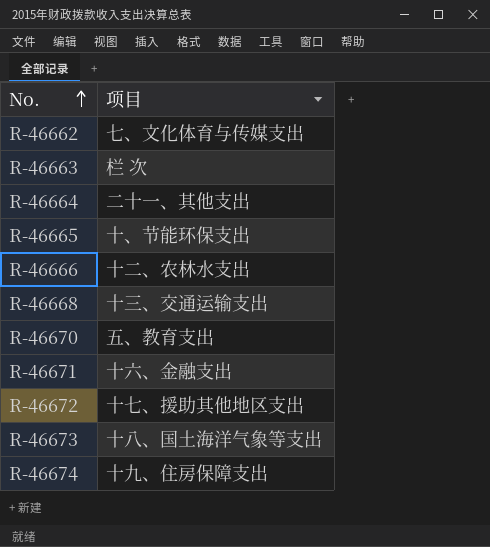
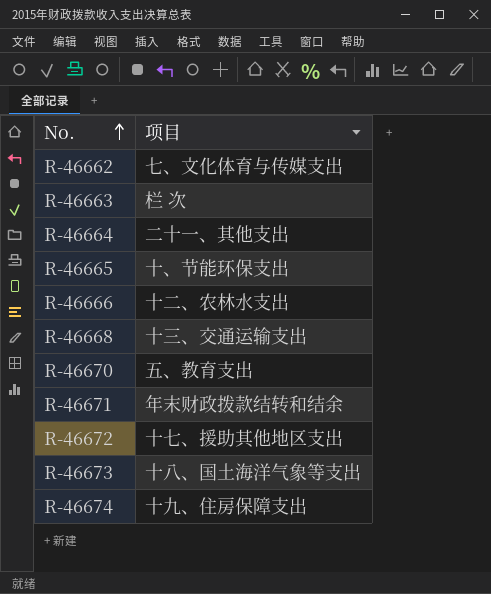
R-46671 | 项目: 十六、金融支出 -> 年末财政拨款结转和结余

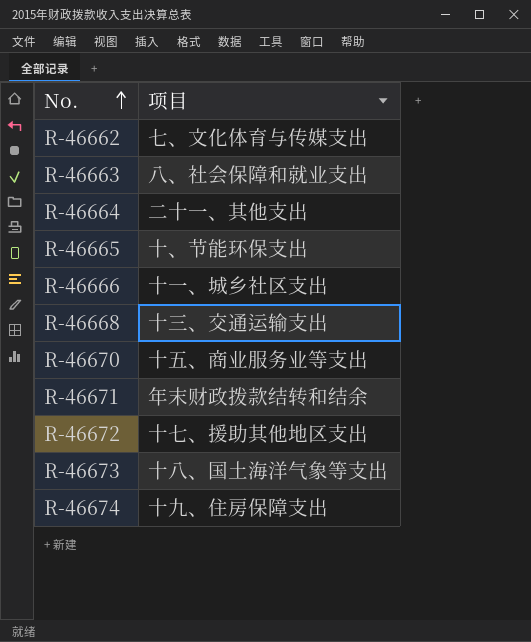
R-46663 | 项目: 栏 次 -> 八、社会保障和就业支出
R-46666 | 项目: 十二、农林水支出 -> 十一、城乡社区支出
R-46670 | 项目: 五、教育支出 -> 十五、商业服务业等支出

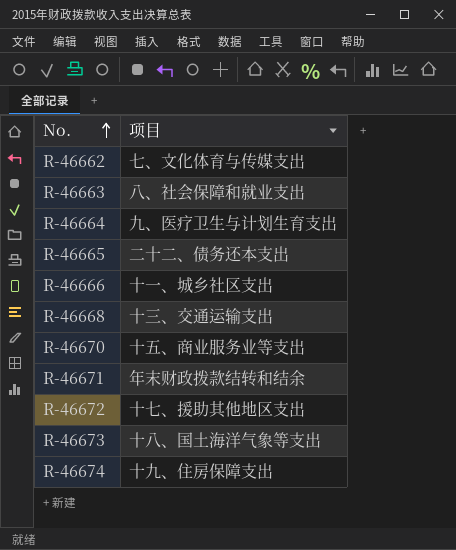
R-46664 | 项目: 二十一、其他支出 -> 九、医疗卫生与计划生育支出
R-46665 | 项目: 十、节能环保支出 -> 二十二、债务还本支出

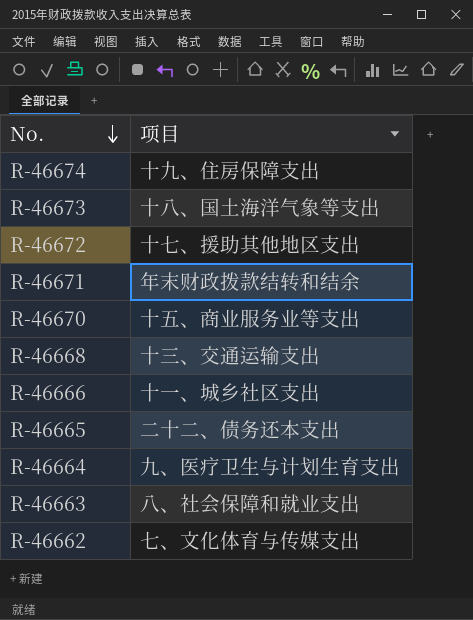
row order: No. ascending -> No. descending

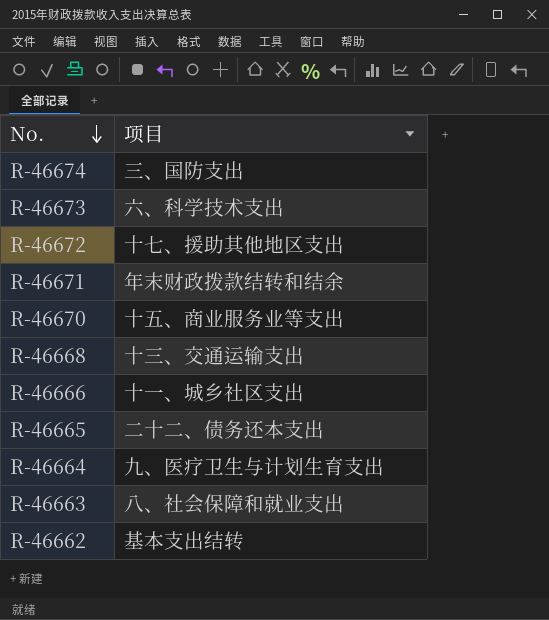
R-46674 | 项目: 十九、住房保障支出 -> 三、国防支出
R-46673 | 项目: 十八、国土海洋气象等支出 -> 六、科学技术支出
R-46662 | 项目: 七、文化体育与传媒支出 -> 基本支出结转

